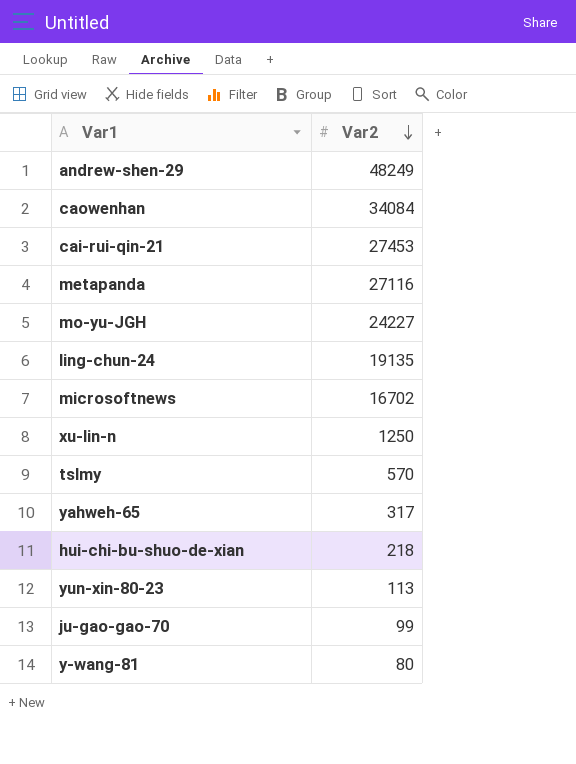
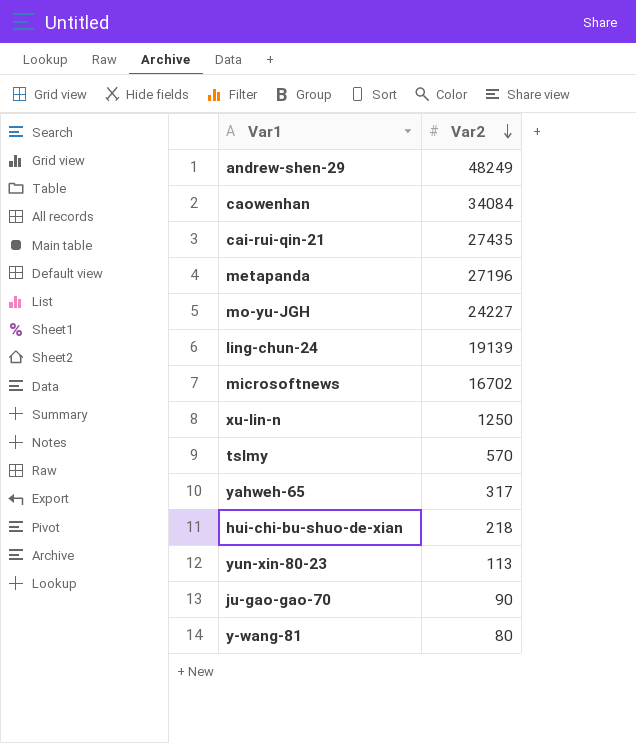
cai-rui-qin-21 | Var2: 27453 -> 27435
metapanda | Var2: 27116 -> 27196
ling-chun-24 | Var2: 19135 -> 19139
ju-gao-gao-70 | Var2: 99 -> 90

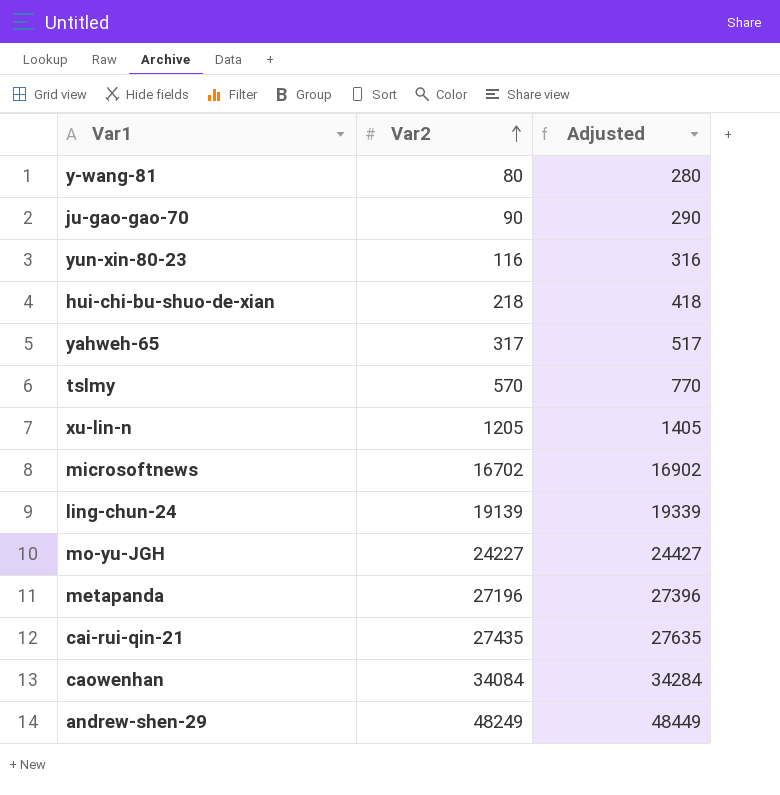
row order: Var2 descending -> Var2 ascending
column Adjusted | formula: none -> [Var2] + 200
yun-xin-80-23 | Var2: 113 -> 116
xu-lin-n | Var2: 1250 -> 1205

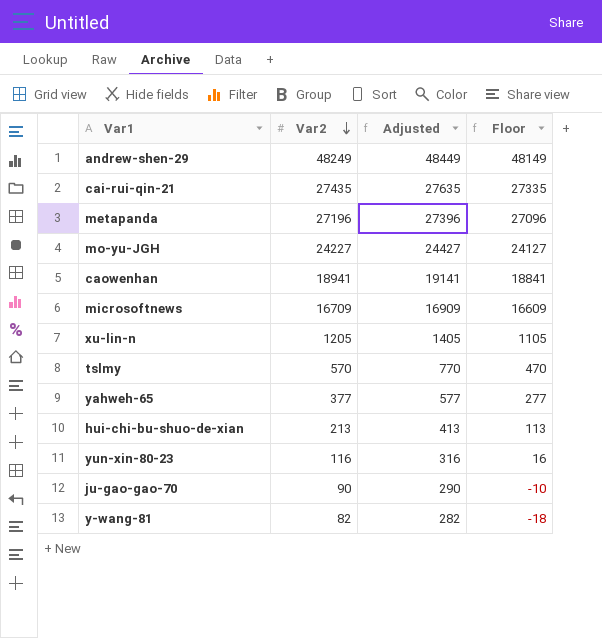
row order: Var2 ascending -> Var2 descending
column Floor | formula: none -> [Var2] - 100
row ling-chun-24: 19139 | 19339 -> none
caowenhan | Var2: 34084 -> 18941
caowenhan | Adjusted: 34284 -> 19141
microsoftnews | Var2: 16702 -> 16709
microsoftnews | Adjusted: 16902 -> 16909
yahweh-65 | Var2: 317 -> 377
yahweh-65 | Adjusted: 517 -> 577
hui-chi-bu-shuo-de-xian | Var2: 218 -> 213
hui-chi-bu-shuo-de-xian | Adjusted: 418 -> 413
y-wang-81 | Var2: 80 -> 82
y-wang-81 | Adjusted: 280 -> 282

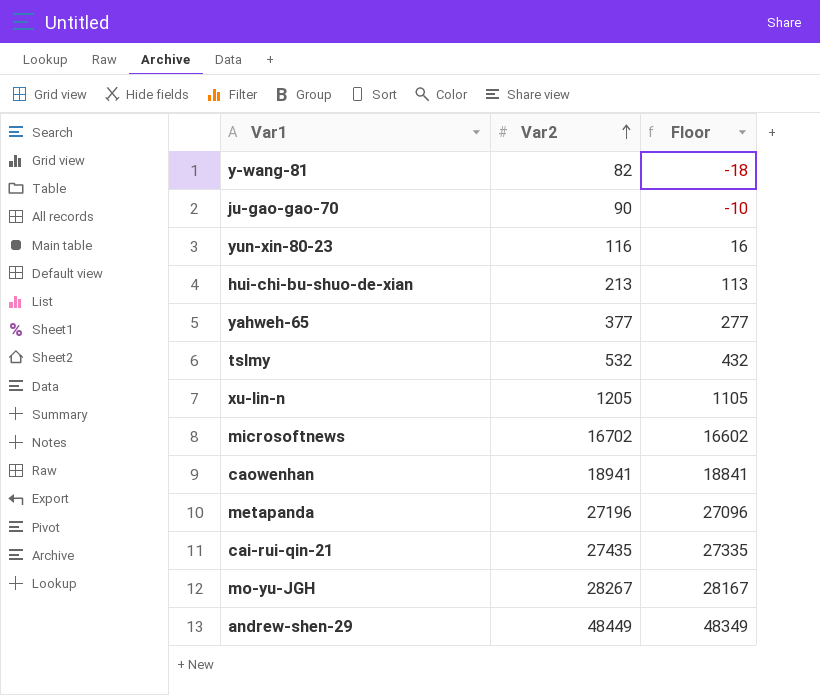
row order: Var2 descending -> Var2 ascending
column Adjusted | formula: [Var2] + 200 -> none
tslmy | Var2: 570 -> 532
tslmy | Floor: 470 -> 432
microsoftnews | Var2: 16709 -> 16702
microsoftnews | Floor: 16609 -> 16602
mo-yu-JGH | Var2: 24227 -> 28267
mo-yu-JGH | Floor: 24127 -> 28167
andrew-shen-29 | Var2: 48249 -> 48449
andrew-shen-29 | Floor: 48149 -> 48349

